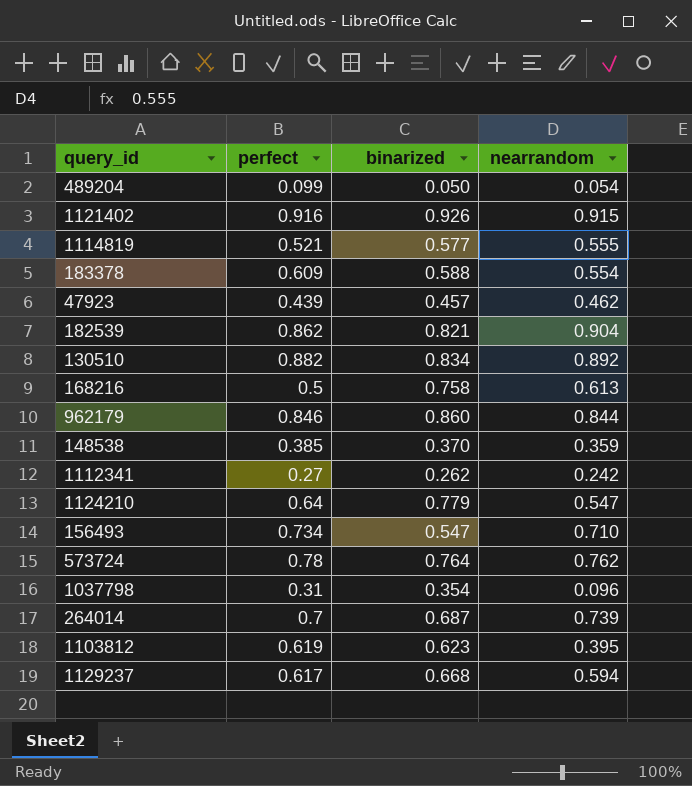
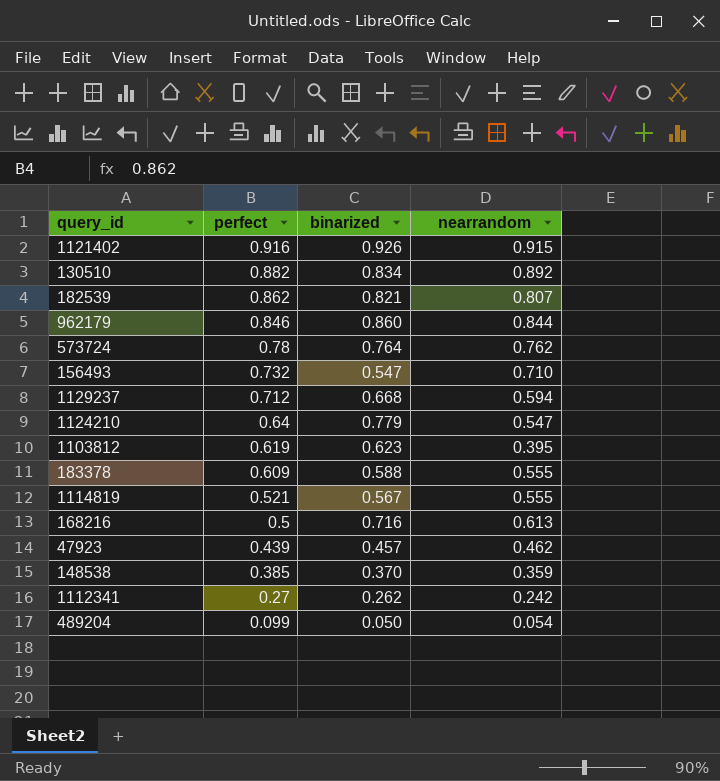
row order: none -> perfect descending
row 1037798: 0.31 | 0.354 | 0.096 -> none
row 264014: 0.7 | 0.687 | 0.739 -> none
182539 | nearrandom: 0.904 -> 0.807
156493 | perfect: 0.734 -> 0.732
1129237 | perfect: 0.617 -> 0.712
183378 | nearrandom: 0.554 -> 0.555
1114819 | binarized: 0.577 -> 0.567
168216 | binarized: 0.758 -> 0.716

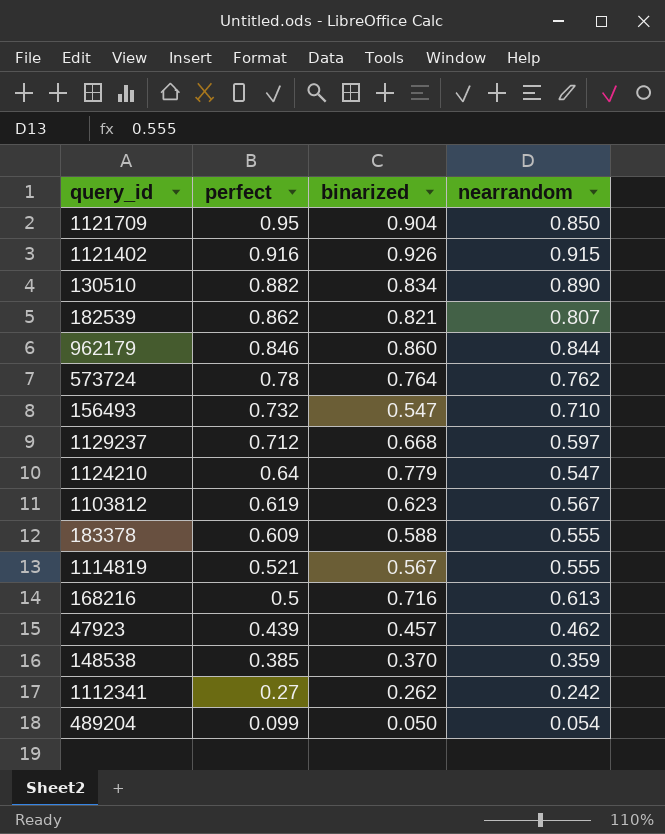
row 1121709: none -> 0.95 | 0.904 | 0.850
130510 | nearrandom: 0.892 -> 0.890
1129237 | nearrandom: 0.594 -> 0.597
1103812 | nearrandom: 0.395 -> 0.567

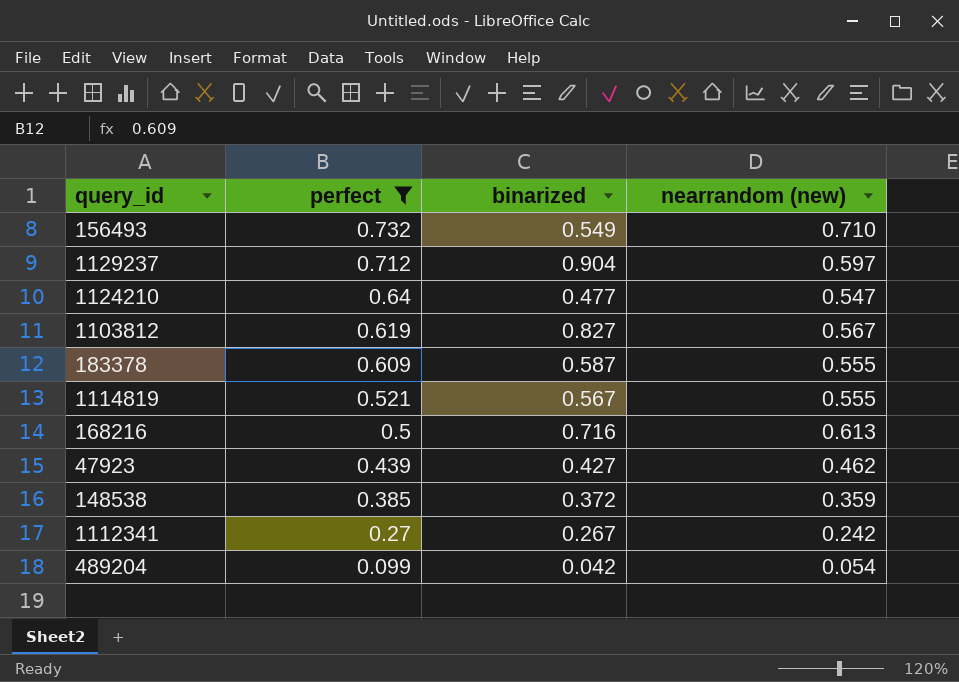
filter: none -> perfect <= 0.732
column name: nearrandom -> nearrandom (new)
156493 | binarized: 0.547 -> 0.549
1129237 | binarized: 0.668 -> 0.904
1124210 | binarized: 0.779 -> 0.477
1103812 | binarized: 0.623 -> 0.827
183378 | binarized: 0.588 -> 0.587
47923 | binarized: 0.457 -> 0.427
148538 | binarized: 0.370 -> 0.372
1112341 | binarized: 0.262 -> 0.267
489204 | binarized: 0.050 -> 0.042

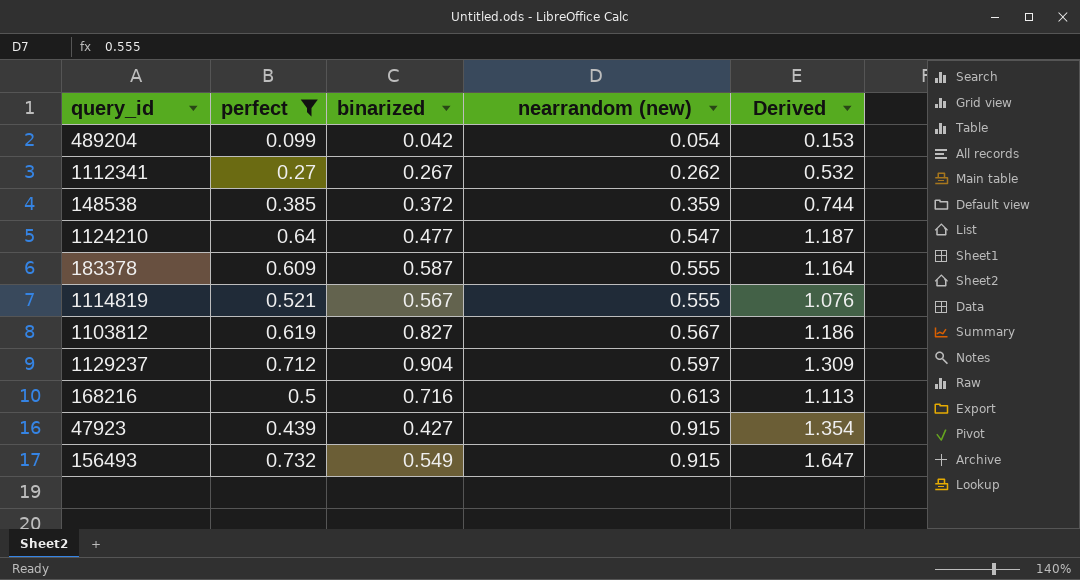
row order: perfect descending -> nearrandom (new) ascending
column Derived | formula: none -> [perfect] + [nearrandom (new)]
1112341 | nearrandom (new): 0.242 -> 0.262
47923 | nearrandom (new): 0.462 -> 0.915
156493 | nearrandom (new): 0.710 -> 0.915

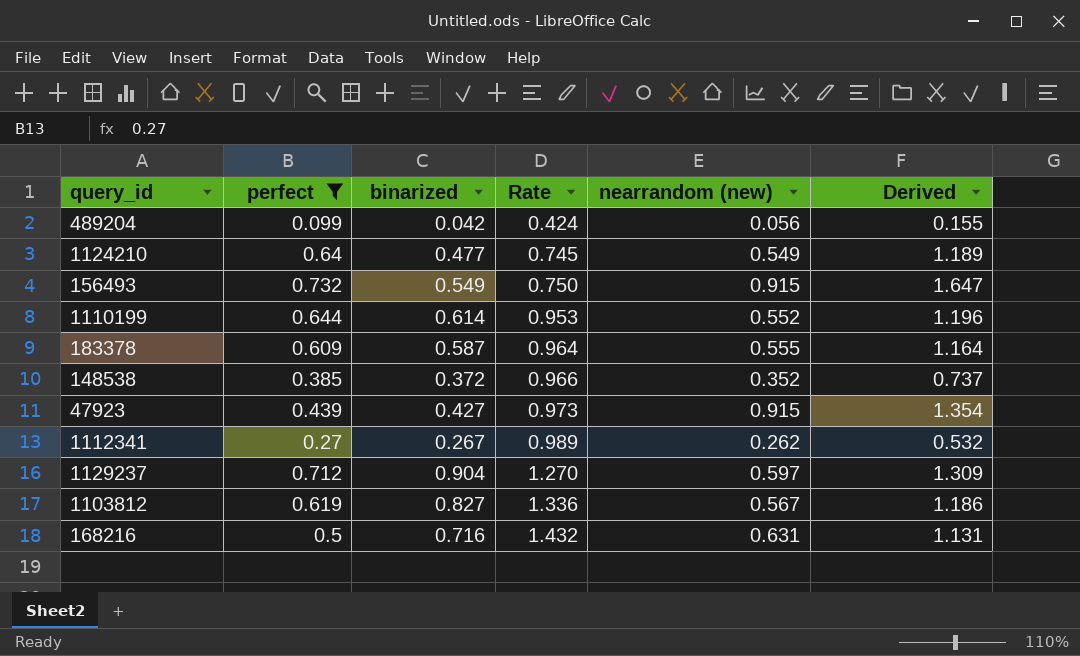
row order: nearrandom (new) ascending -> Rate ascending
column Rate | formula: none -> [binarized] / [perfect]
row 1114819: 0.521 | 0.567 | 0.555 | 1.076 -> none
489204 | nearrandom (new): 0.054 -> 0.056
489204 | Derived: 0.153 -> 0.155
1124210 | nearrandom (new): 0.547 -> 0.549
1124210 | Derived: 1.187 -> 1.189
row 1110199: none -> 0.644 | 0.614 | 0.953 | 0.552 | 1.196
148538 | nearrandom (new): 0.359 -> 0.352
148538 | Derived: 0.744 -> 0.737
168216 | nearrandom (new): 0.613 -> 0.631
168216 | Derived: 1.113 -> 1.131

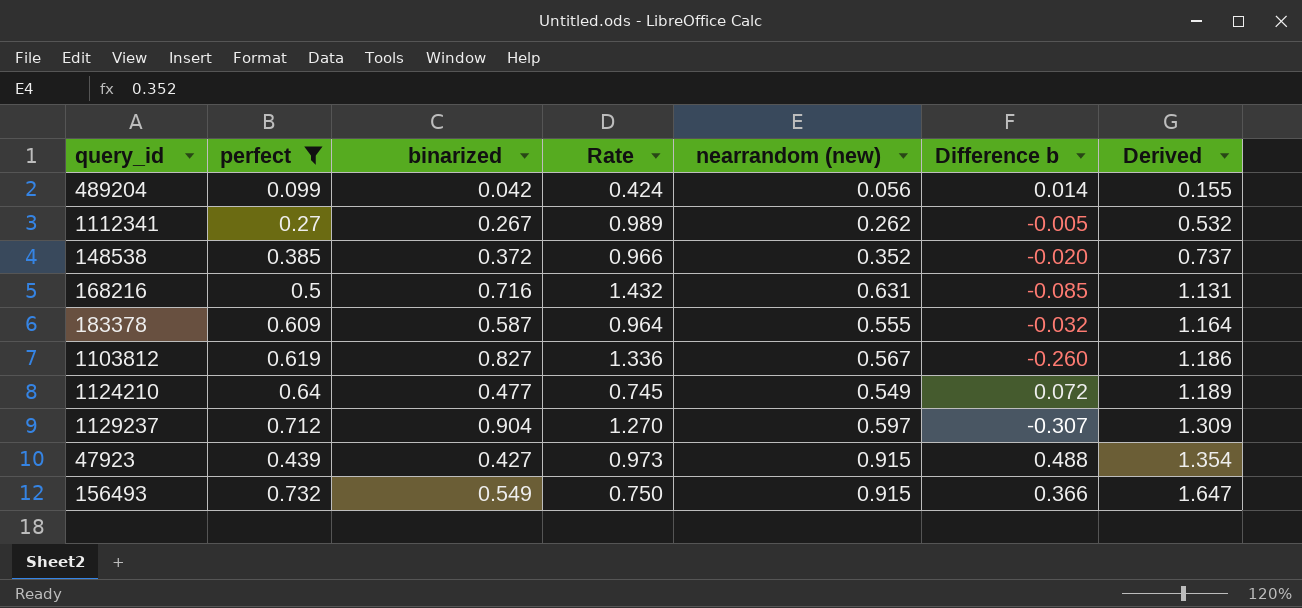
row order: Rate ascending -> Derived ascending
column Difference b | formula: none -> [nearrandom (new)] - [binarized]
row 1110199: 0.644 | 0.614 | 0.953 | 0.552 | 1.196 -> none

